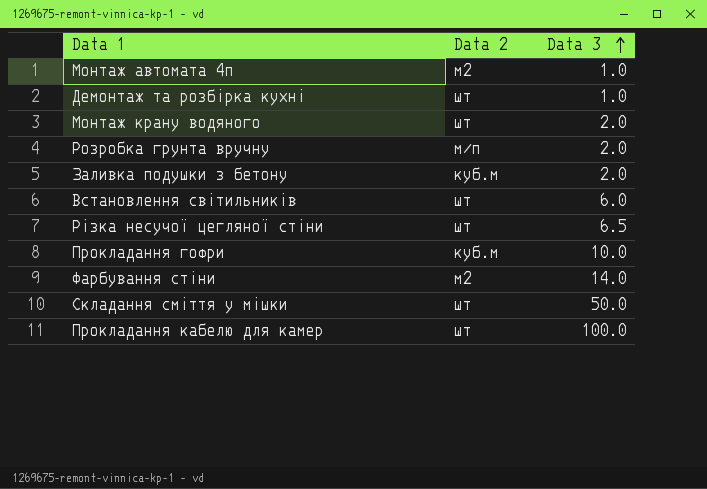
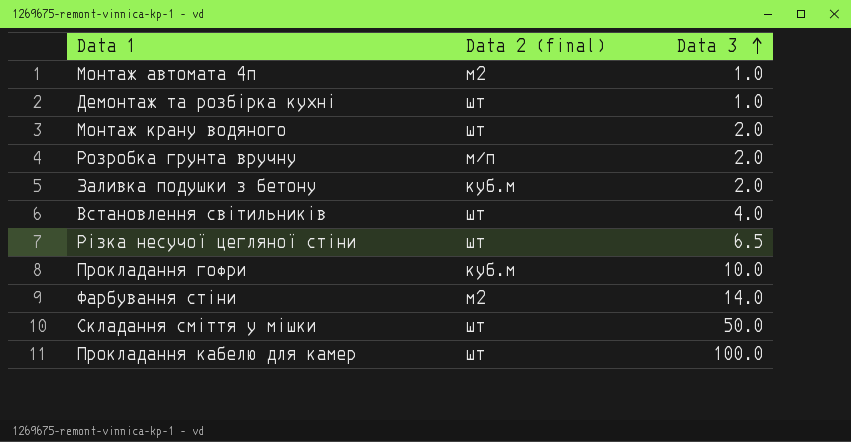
column name: Data 2 -> Data 2 (final)
Встановлення світильників | Data 3: 6.0 -> 4.0

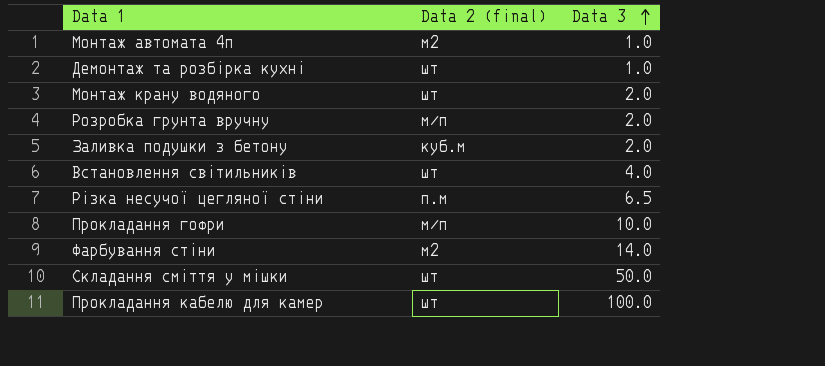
Різка несучої цегляної стіни | Data 2 (final): шт -> п.м
Прокладання гофри | Data 2 (final): куб.м -> м/п

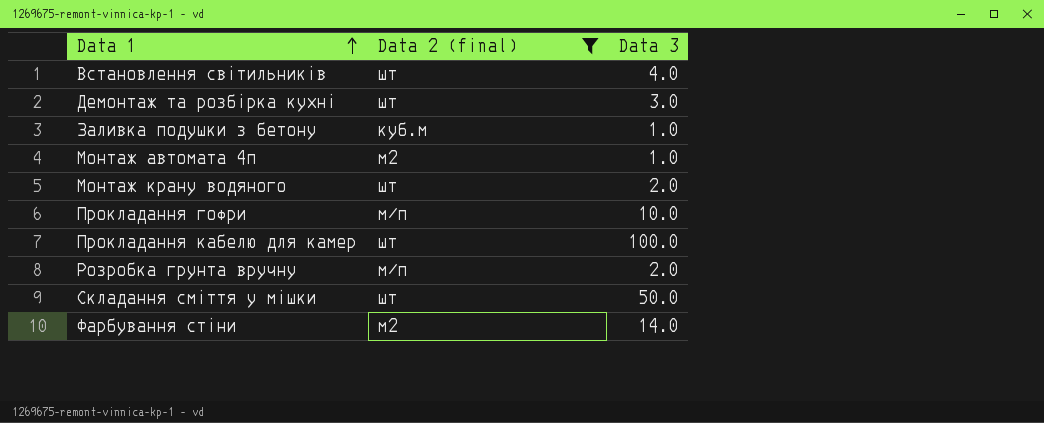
filter: none -> Data 2 (final) != п.м
row order: Data 3 ascending -> Data 1 ascending
Демонтаж та розбірка кухні | Data 3: 1.0 -> 3.0
Заливка подушки з бетону | Data 3: 2.0 -> 1.0

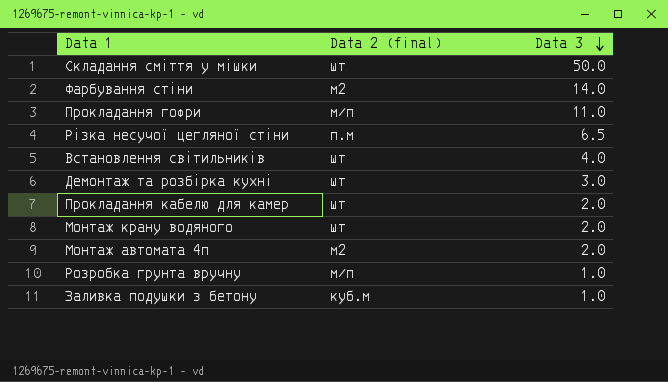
filter: Data 2 (final) != п.м -> none
row order: Data 1 ascending -> Data 3 descending
Прокладання гофри | Data 3: 10.0 -> 11.0
Прокладання кабелю для камер | Data 3: 100.0 -> 2.0
Монтаж автомата 4п | Data 3: 1.0 -> 2.0
Розробка грунта вручну | Data 3: 2.0 -> 1.0

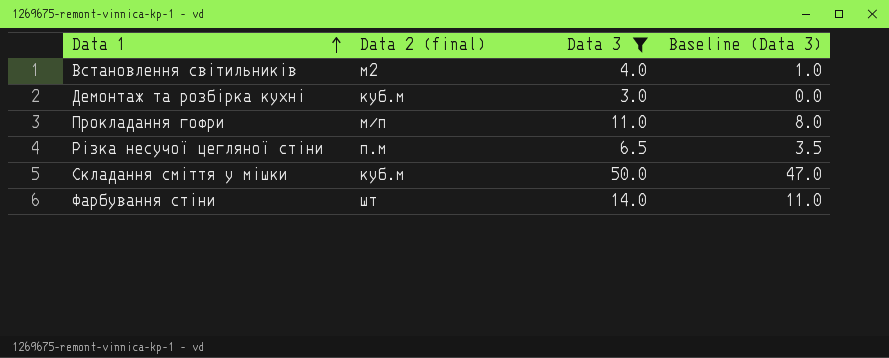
filter: none -> Data 3 >= 3.0
row order: Data 3 descending -> Data 1 ascending
column Baseline (Data 3) | formula: none -> [Data 3] - 3
Встановлення світильників | Data 2 (final): шт -> м2
Демонтаж та розбірка кухні | Data 2 (final): шт -> куб.м
Складання сміття у мішки | Data 2 (final): шт -> куб.м
Фарбування стіни | Data 2 (final): м2 -> шт

